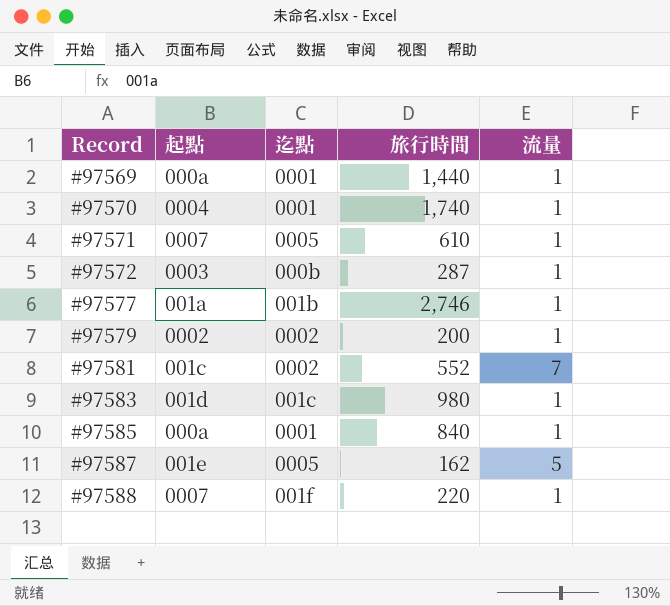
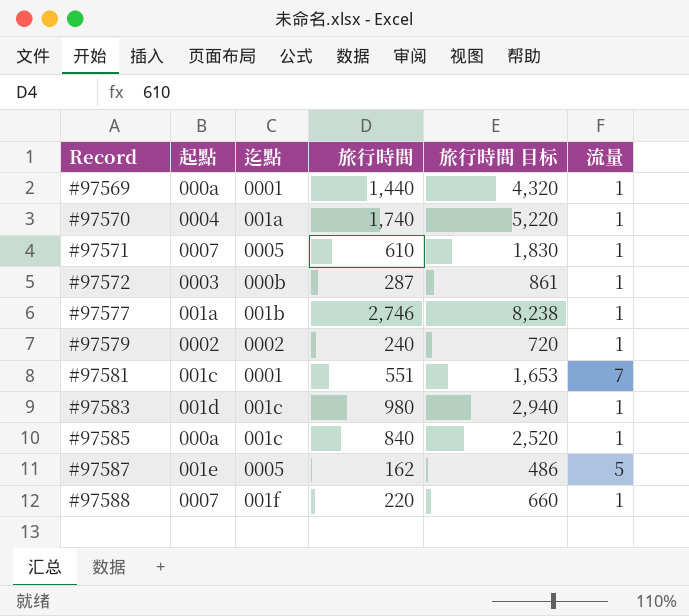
column 旅行時間 目标 | formula: none -> [旅行時間] * 3
#97570 | 迄點: 0001 -> 001a
#97579 | 旅行時間: 200 -> 240
#97581 | 迄點: 0002 -> 0001
#97581 | 旅行時間: 552 -> 551
#97585 | 迄點: 0001 -> 001c

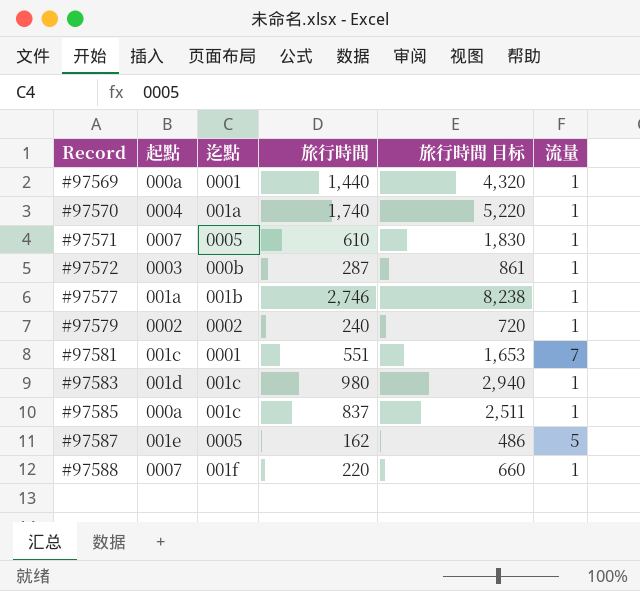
#97585 | 旅行時間: 840 -> 837
#97585 | 旅行時間 目标: 2,520 -> 2,511

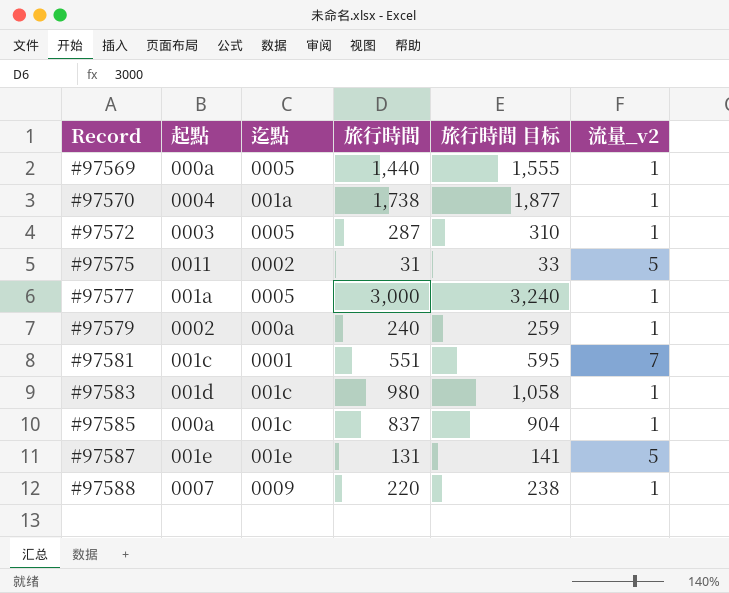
column 旅行時間 目标 | formula: [旅行時間] * 3 -> [旅行時間] * 1.08
column name: 流量 -> 流量_v2
row #97571: 0007 | 0005 | 610 | 1,830 | 1 -> none
#97569 | 迄點: 0001 -> 0005
#97570 | 旅行時間: 1,740 -> 1,738
#97572 | 迄點: 000b -> 0005
row #97575: none -> 0011 | 0002 | 31 | 33 | 5
#97577 | 迄點: 001b -> 0005
#97577 | 旅行時間: 2,746 -> 3,000
#97579 | 迄點: 0002 -> 000a
#97587 | 迄點: 0005 -> 001e
#97587 | 旅行時間: 162 -> 131
#97588 | 迄點: 001f -> 0009

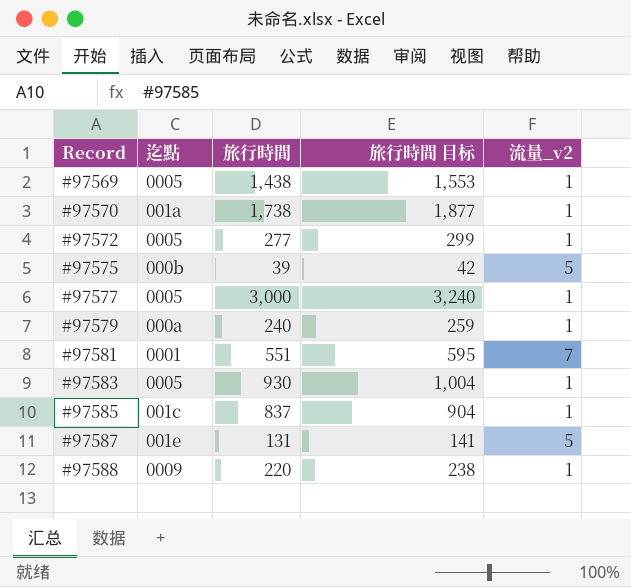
column 起點 | position: 2 -> none
#97569 | 旅行時間: 1,440 -> 1,438
#97569 | 旅行時間 目标: 1,555 -> 1,553
#97572 | 旅行時間: 287 -> 277
#97572 | 旅行時間 目标: 310 -> 299
#97575 | 迄點: 0002 -> 000b
#97575 | 旅行時間: 31 -> 39
#97575 | 旅行時間 目标: 33 -> 42
#97583 | 迄點: 001c -> 0005
#97583 | 旅行時間: 980 -> 930
#97583 | 旅行時間 目标: 1,058 -> 1,004

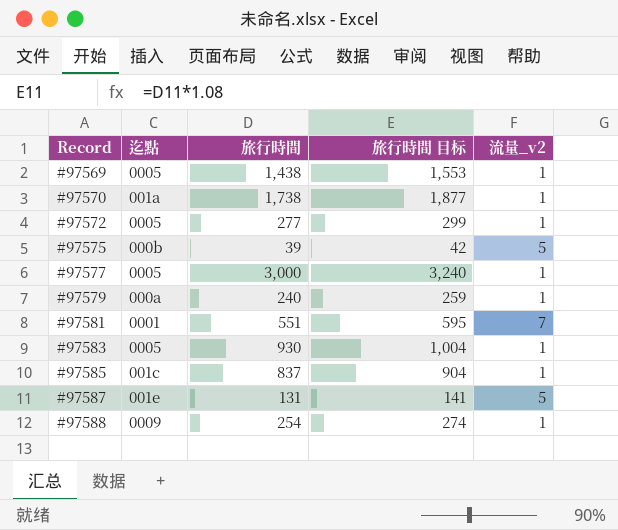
#97588 | 旅行時間: 220 -> 254
#97588 | 旅行時間 目标: 238 -> 274

